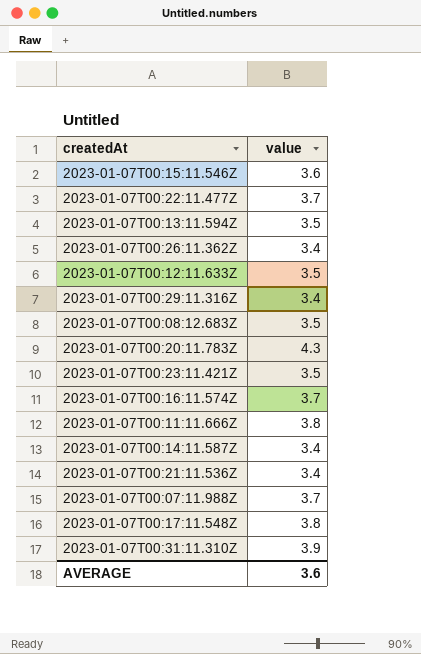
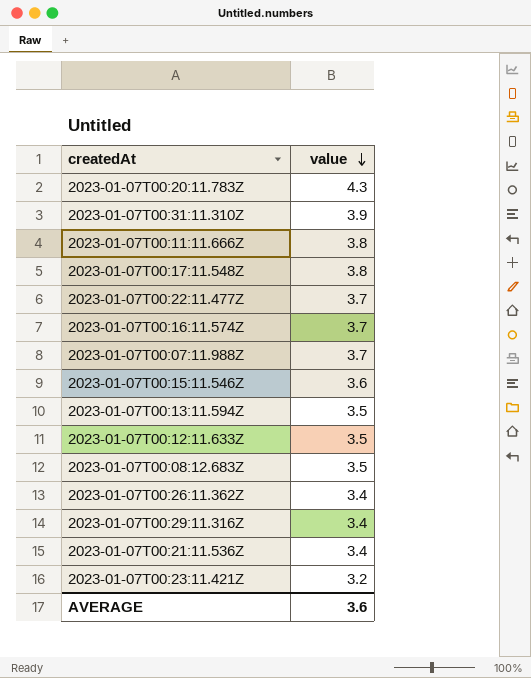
row order: none -> value descending
row 2023-01-07T00:14:11.587Z: 3.4 -> none
2023-01-07T00:23:11.421Z | value: 3.5 -> 3.2

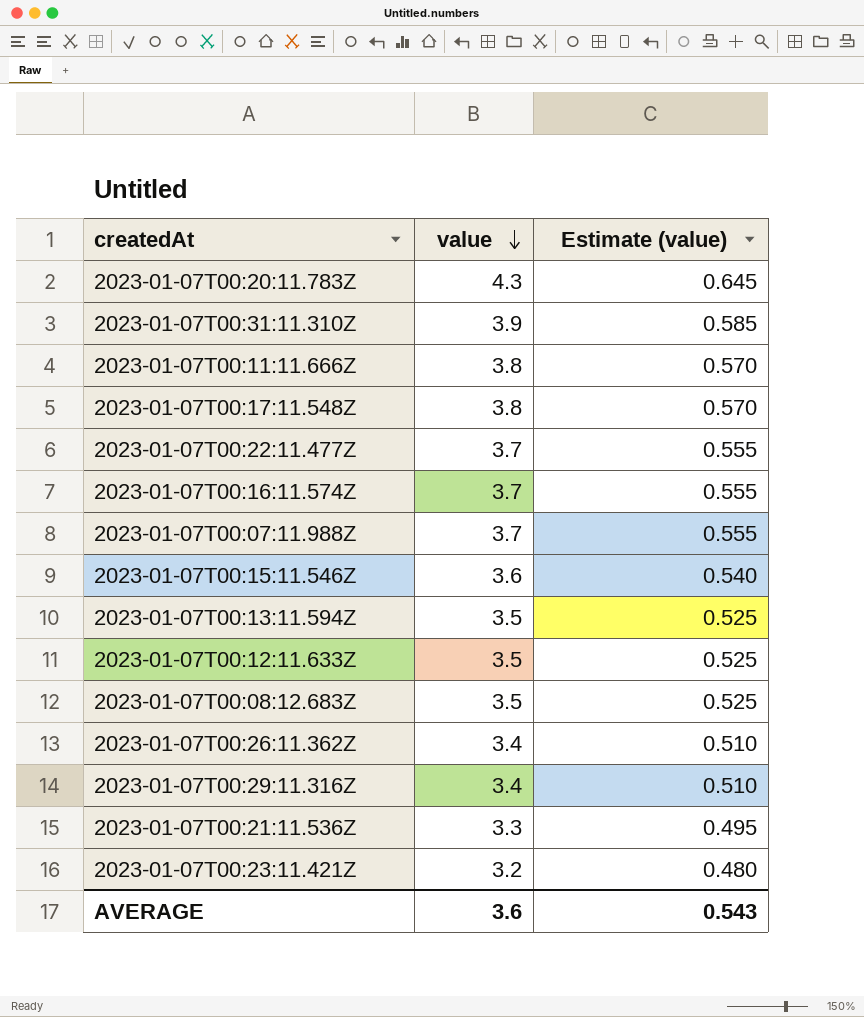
column Estimate (value) | formula: none -> [value] * 0.15
2023-01-07T00:21:11.536Z | value: 3.4 -> 3.3

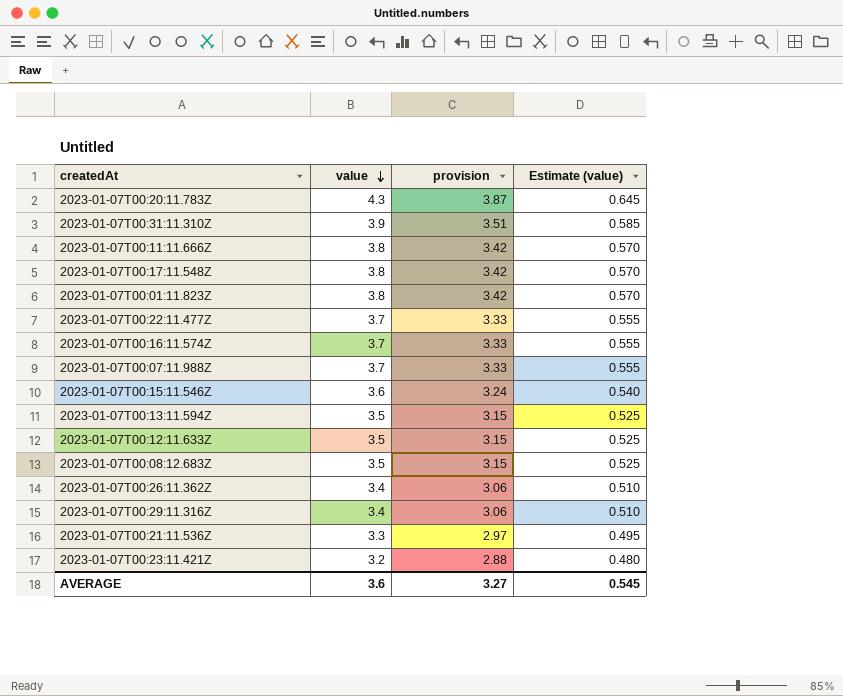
column provision | formula: none -> [value] * 0.9
row 2023-01-07T00:01:11.823Z: none -> 3.8 | 3.42 | 0.570
AVERAGE | Estimate (value): 0.543 -> 0.545

